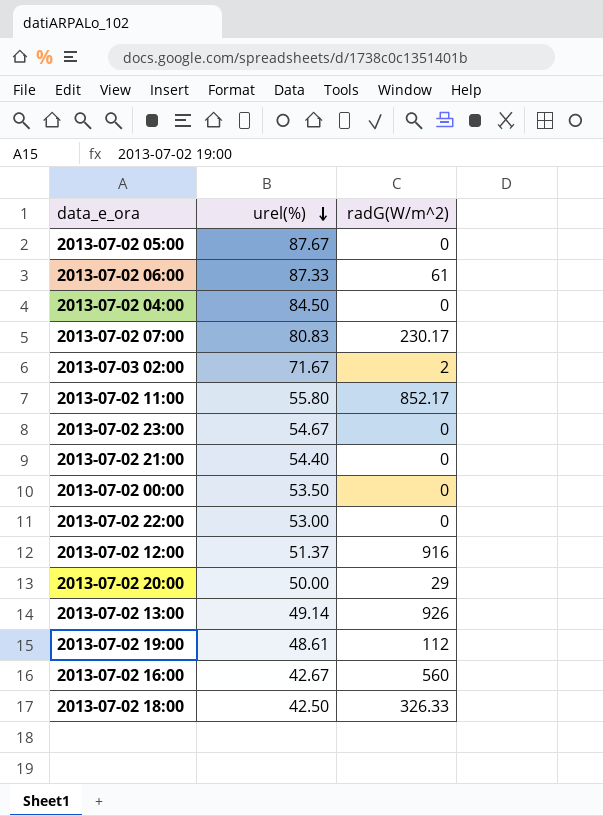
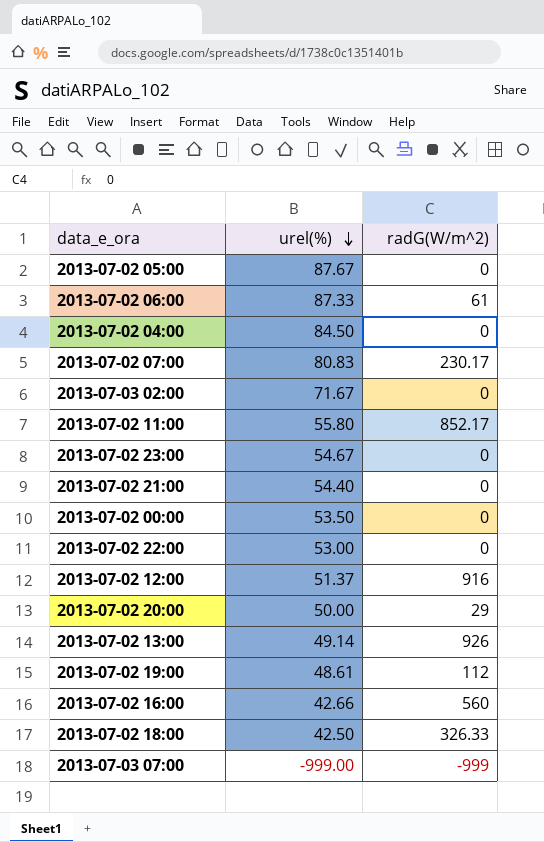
2013-07-03 02:00 | radG(W/m^2): 2 -> 0
2013-07-02 16:00 | urel(%): 42.67 -> 42.66
row 2013-07-03 07:00: none -> -999.00 | -999

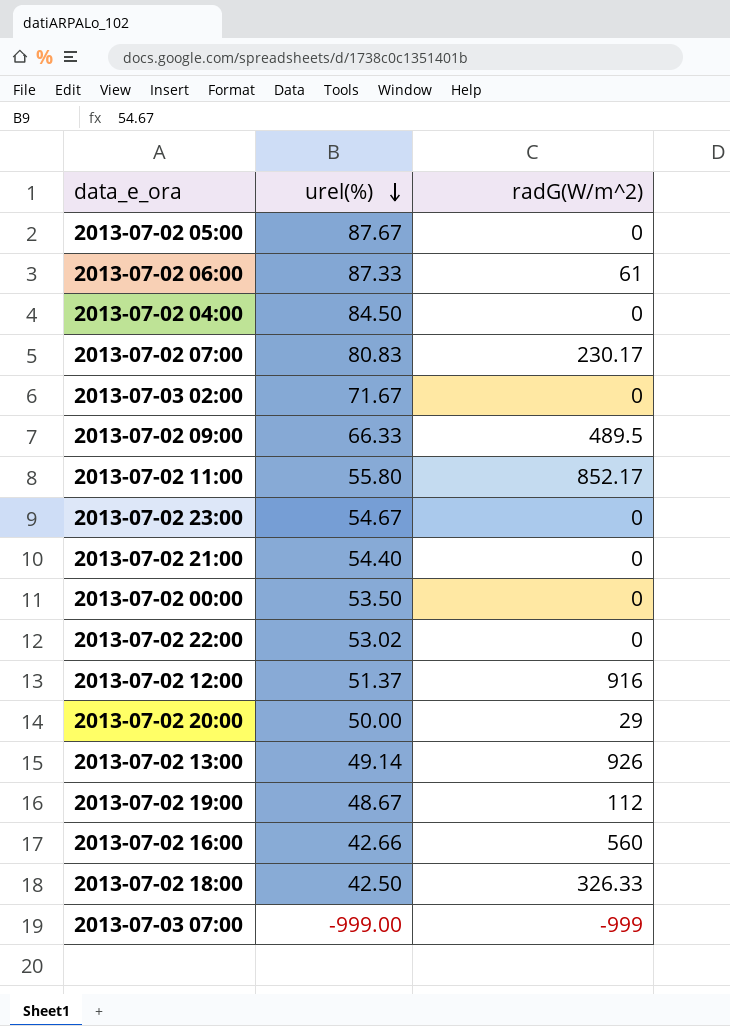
row 2013-07-02 09:00: none -> 66.33 | 489.5
2013-07-02 22:00 | urel(%): 53.00 -> 53.02
2013-07-02 19:00 | urel(%): 48.61 -> 48.67

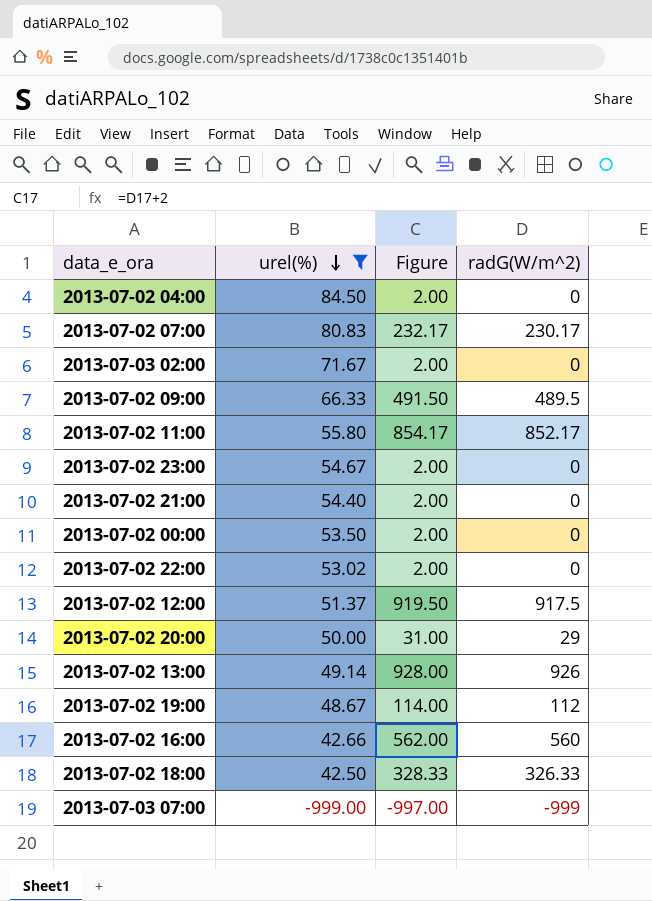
filter: none -> urel(%) <= 84.50
column Figure | formula: none -> [radG(W/m^2)] + 2
2013-07-02 12:00 | radG(W/m^2): 916 -> 917.5

